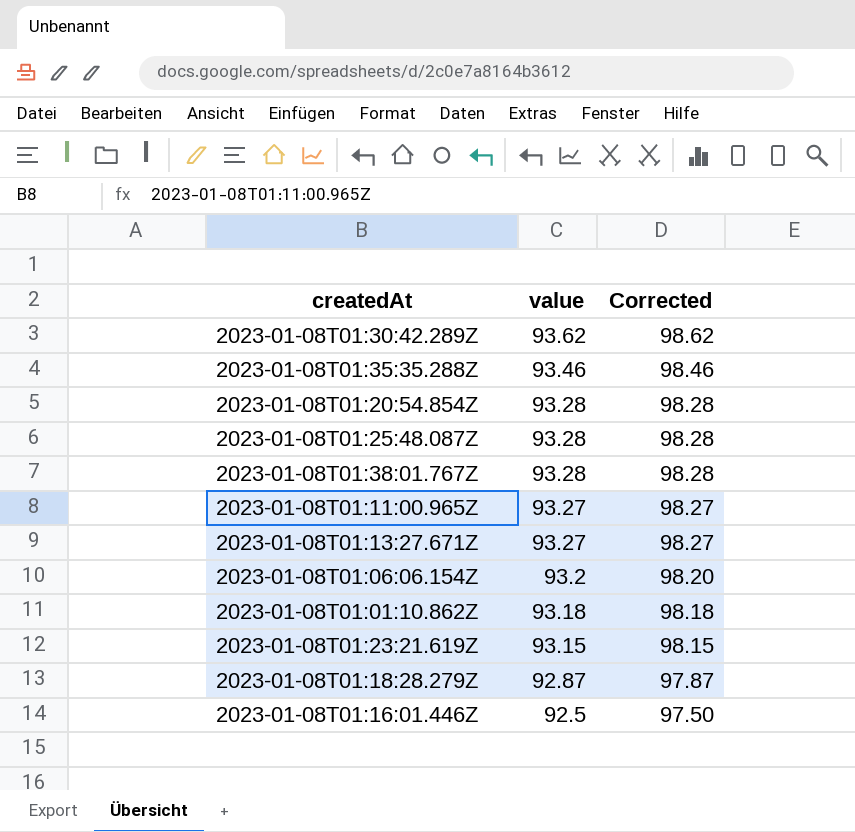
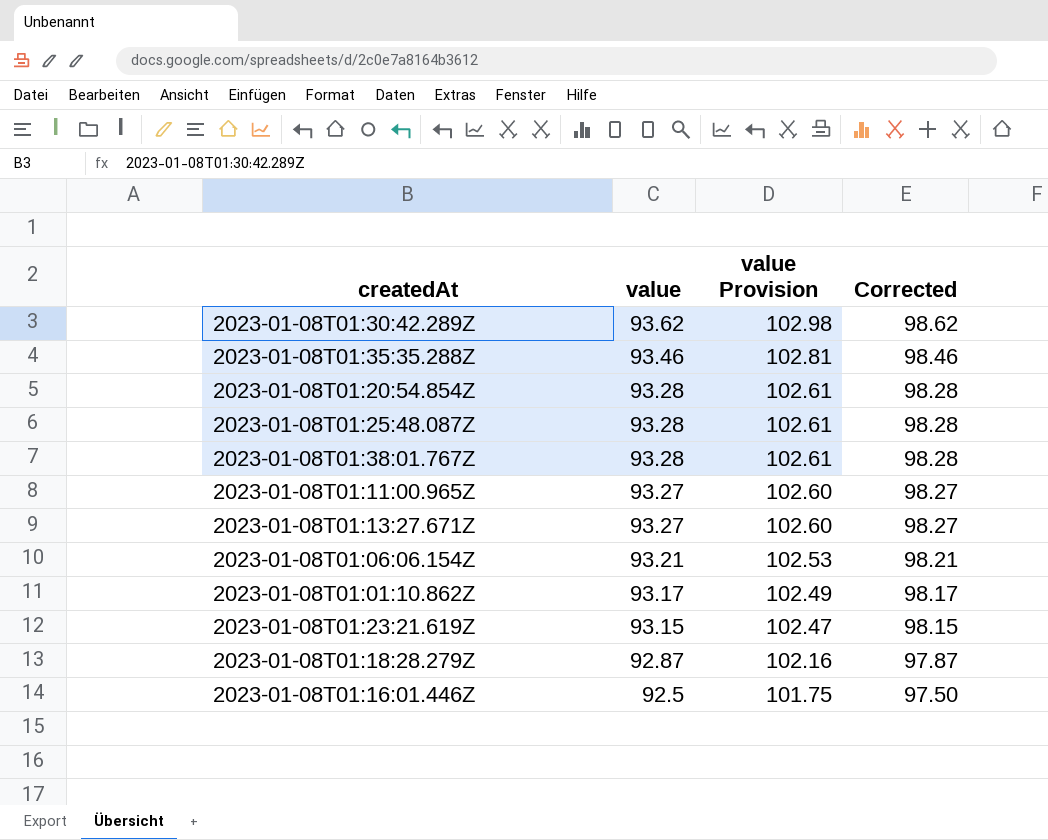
column value Provision | formula: none -> [value] * 1.1
2023-01-08T01:06:06.154Z | value: 93.2 -> 93.21
2023-01-08T01:06:06.154Z | Corrected: 98.20 -> 98.21
2023-01-08T01:01:10.862Z | value: 93.18 -> 93.17
2023-01-08T01:01:10.862Z | Corrected: 98.18 -> 98.17

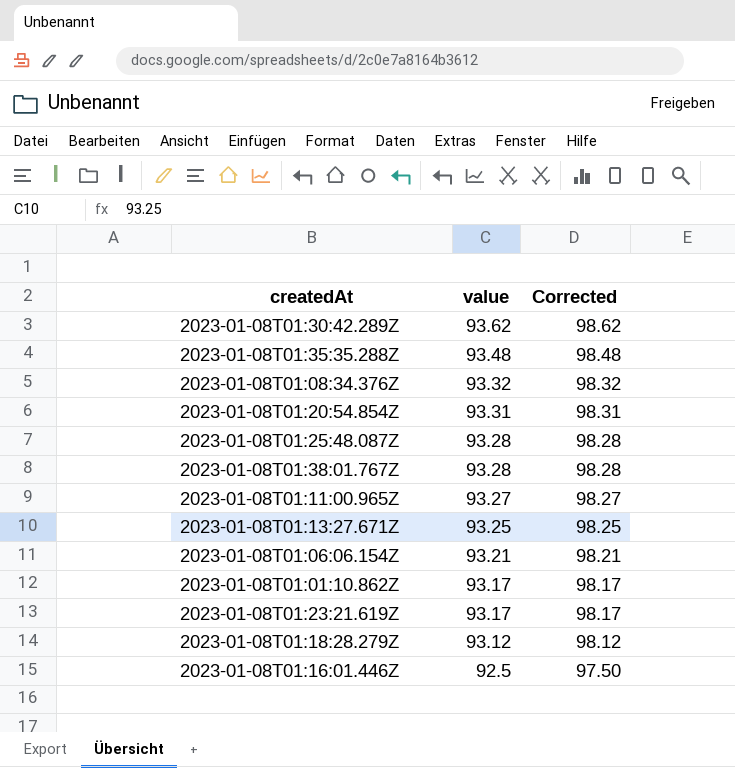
column value Provision | formula: [value] * 1.1 -> none
2023-01-08T01:35:35.288Z | value: 93.46 -> 93.48
2023-01-08T01:35:35.288Z | Corrected: 98.46 -> 98.48
row 2023-01-08T01:08:34.376Z: none -> 93.32 | 98.32
2023-01-08T01:20:54.854Z | value: 93.28 -> 93.31
2023-01-08T01:20:54.854Z | Corrected: 98.28 -> 98.31
2023-01-08T01:13:27.671Z | value: 93.27 -> 93.25
2023-01-08T01:13:27.671Z | Corrected: 98.27 -> 98.25
2023-01-08T01:23:21.619Z | value: 93.15 -> 93.17
2023-01-08T01:23:21.619Z | Corrected: 98.15 -> 98.17
2023-01-08T01:18:28.279Z | value: 92.87 -> 93.12
2023-01-08T01:18:28.279Z | Corrected: 97.87 -> 98.12

